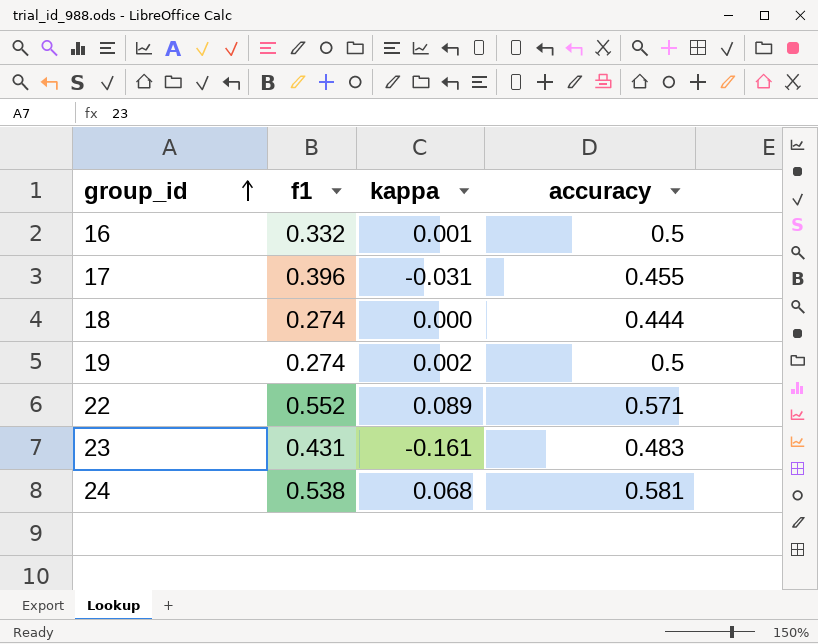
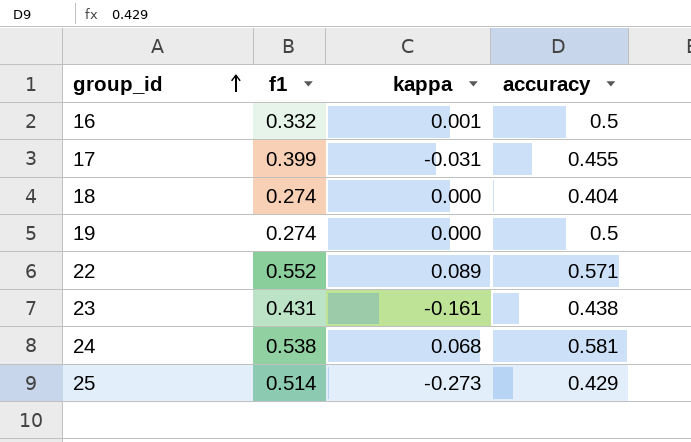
17 | f1: 0.396 -> 0.399
18 | accuracy: 0.444 -> 0.404
19 | kappa: 0.002 -> 0.000
23 | accuracy: 0.483 -> 0.438
row 25: none -> 0.514 | -0.273 | 0.429

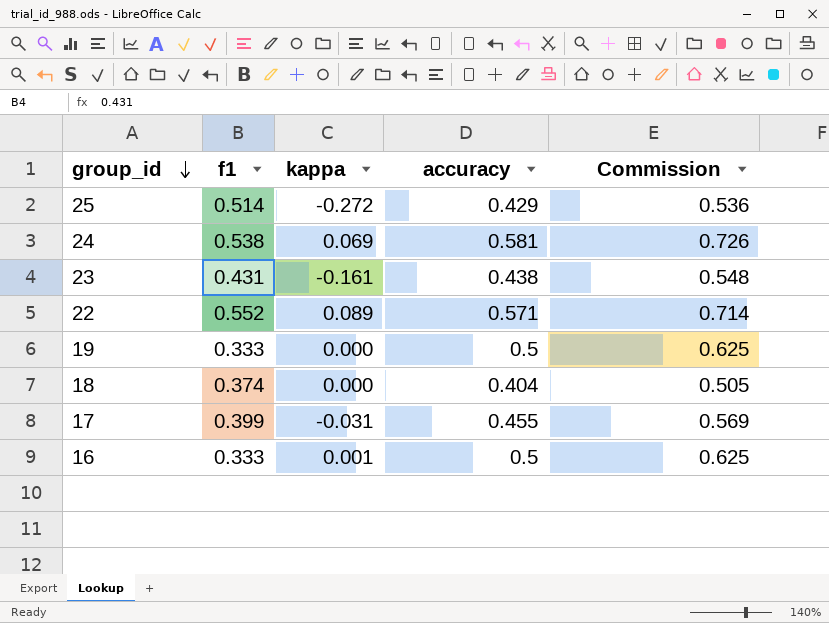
row order: group_id ascending -> group_id descending
column Commission | formula: none -> [accuracy] * 1.25
25 | kappa: -0.273 -> -0.272
24 | kappa: 0.068 -> 0.069
19 | f1: 0.274 -> 0.333
18 | f1: 0.274 -> 0.374
16 | f1: 0.332 -> 0.333

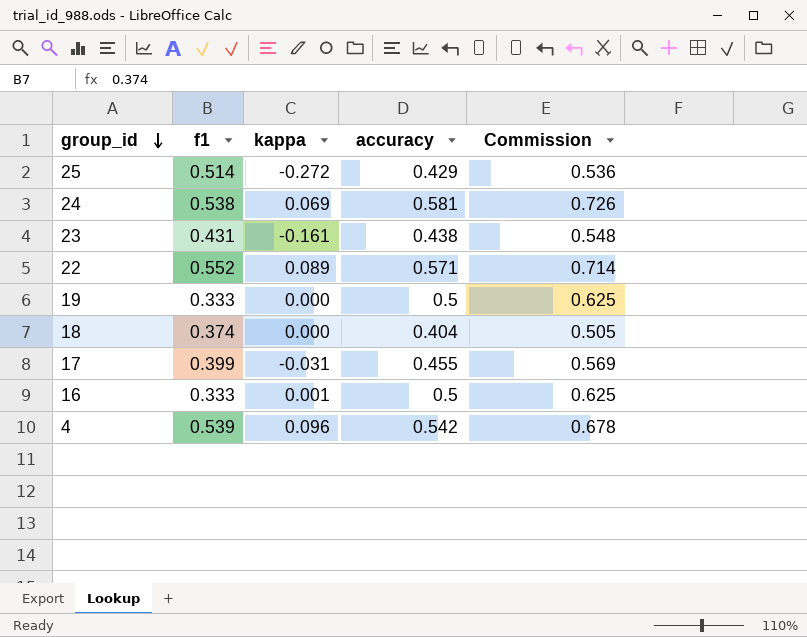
row 4: none -> 0.539 | 0.096 | 0.542 | 0.678

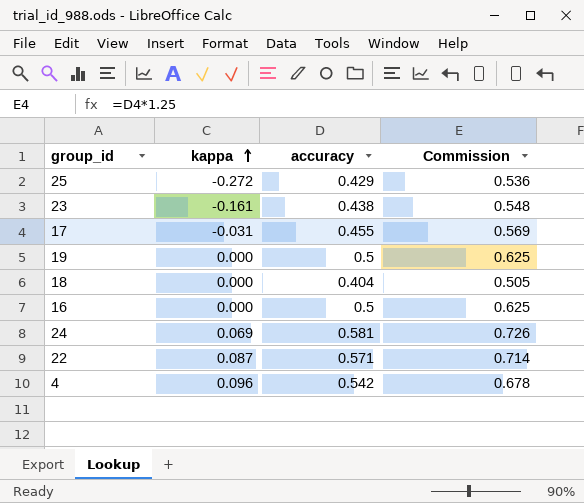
row order: group_id descending -> kappa ascending
column f1 | position: 2 -> none
16 | kappa: 0.001 -> 0.000
22 | kappa: 0.089 -> 0.087

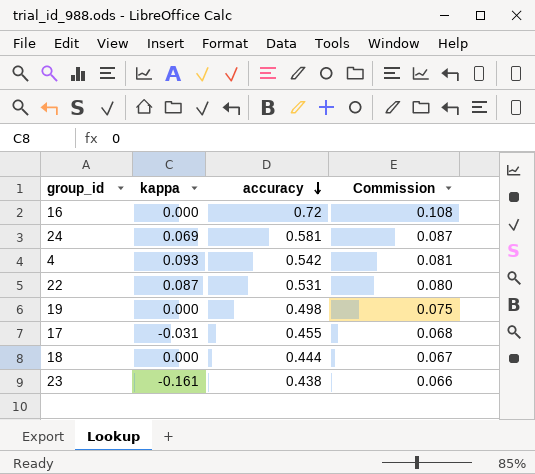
row order: kappa ascending -> accuracy descending
column Commission | formula: [accuracy] * 1.25 -> [accuracy] * 0.15
row 25: -0.272 | 0.429 | 0.536 -> none
16 | accuracy: 0.5 -> 0.72
4 | kappa: 0.096 -> 0.093
22 | accuracy: 0.571 -> 0.531
19 | accuracy: 0.5 -> 0.498
18 | accuracy: 0.404 -> 0.444

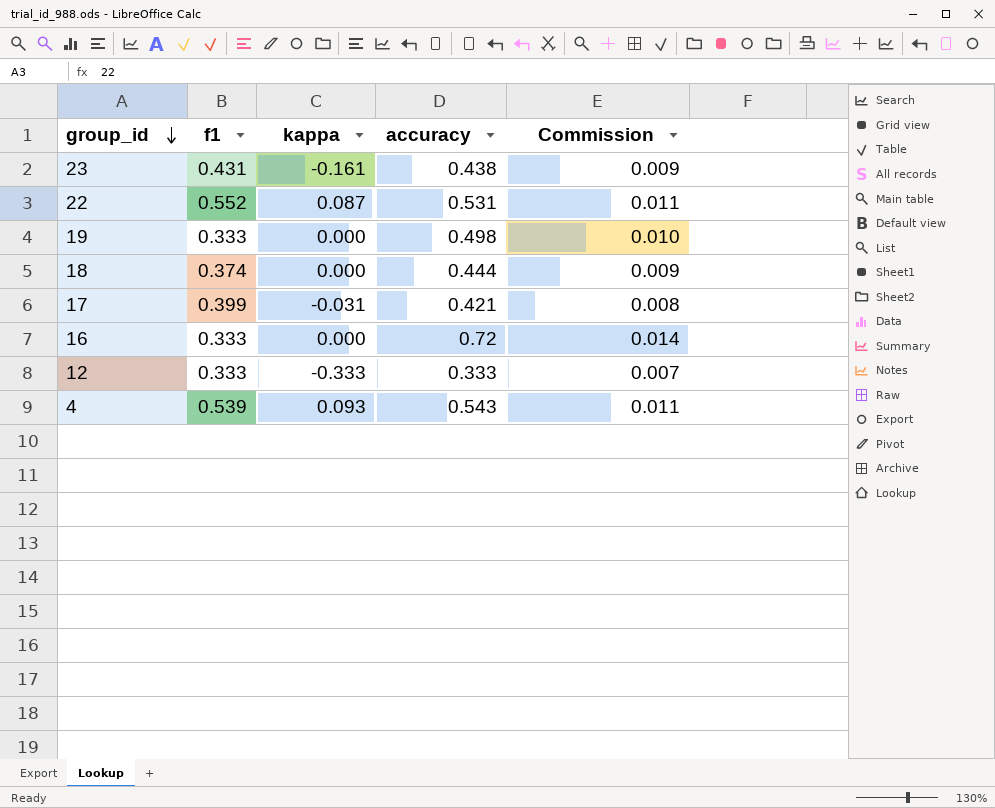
row order: accuracy descending -> group_id descending
column f1 | position: none -> 2
column Commission | formula: [accuracy] * 0.15 -> [accuracy] * 0.02
row 24: 0.069 | 0.581 | 0.087 -> none
17 | accuracy: 0.455 -> 0.421
row 12: none -> 0.333 | -0.333 | 0.333 | 0.007
4 | accuracy: 0.542 -> 0.543

